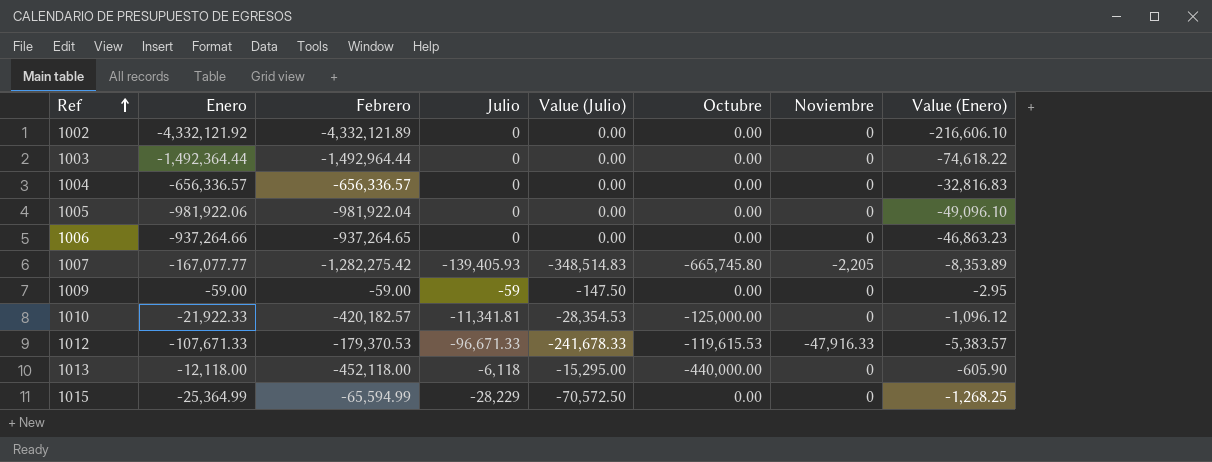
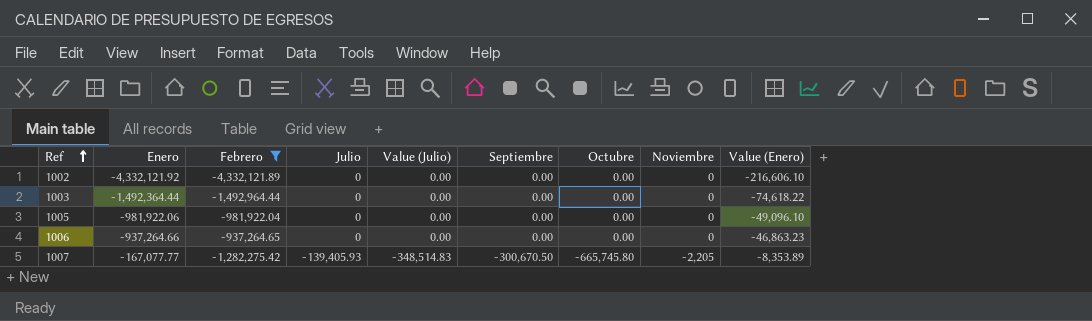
filter: none -> Febrero <= -937,264.65
column Septiembre | position: none -> 6

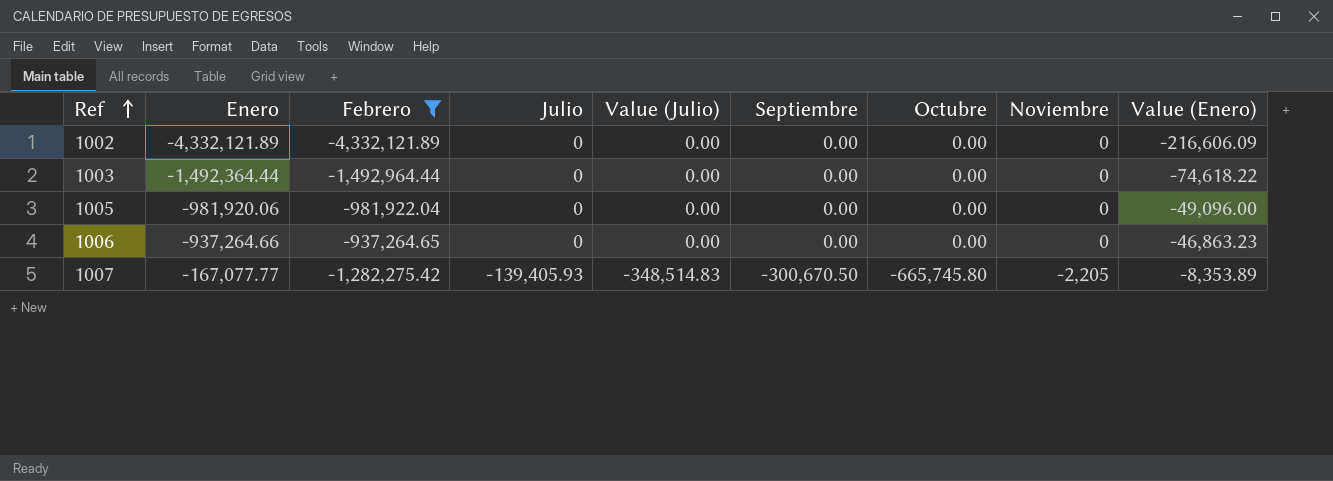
1002 | Enero: -4,332,121.92 -> -4,332,121.89
1002 | Value (Enero): -216,606.10 -> -216,606.09
1005 | Enero: -981,922.06 -> -981,920.06
1005 | Value (Enero): -49,096.10 -> -49,096.00

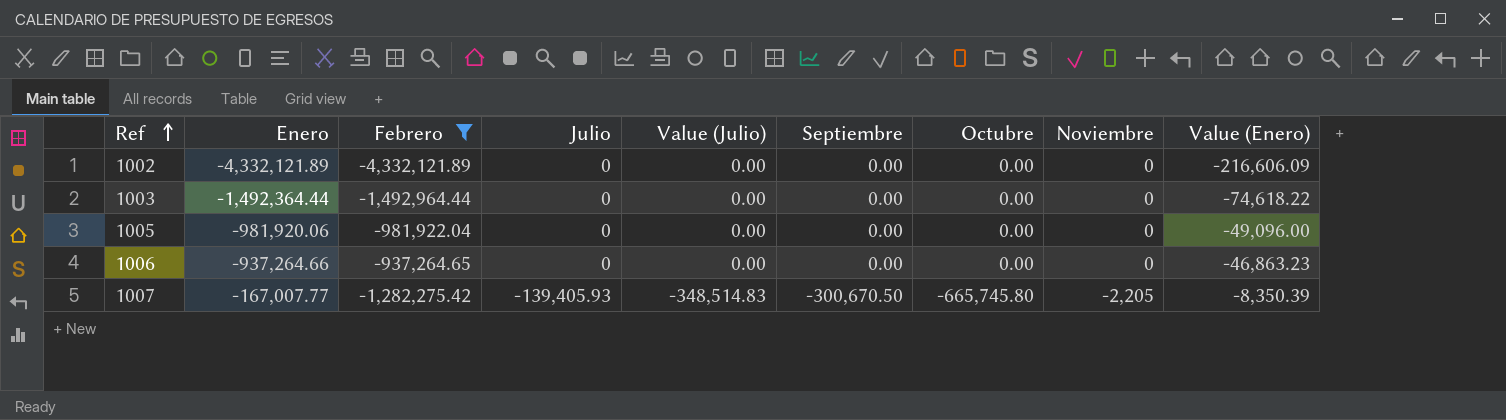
1007 | Enero: -167,077.77 -> -167,007.77
1007 | Value (Enero): -8,353.89 -> -8,350.39

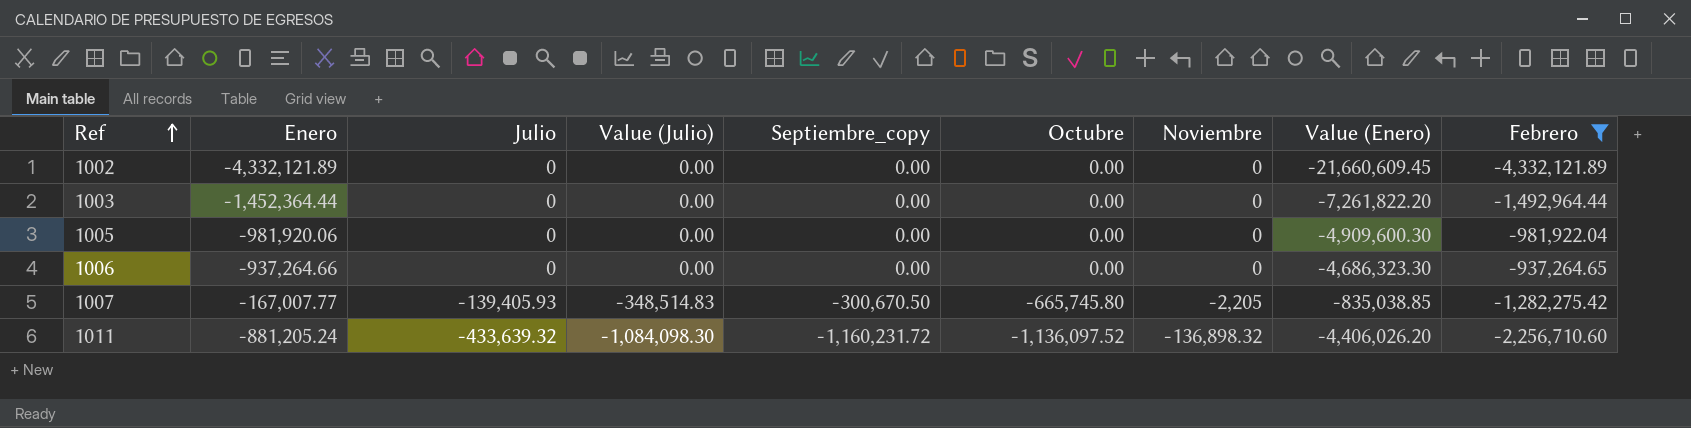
column name: Septiembre -> Septiembre_copy
column Value (Enero) | formula: [Enero] * 0.05 -> [Enero] * 5
column Febrero | position: 3 -> 9
1003 | Enero: -1,492,364.44 -> -1,452,364.44
row 1011: none -> -881,205.24 | -433,639.32 | -1,084,098.30 | -1,160,231.72 | -1,136,097.52 | -136,898.32 | -4,406,026.20 | -2,256,710.60

